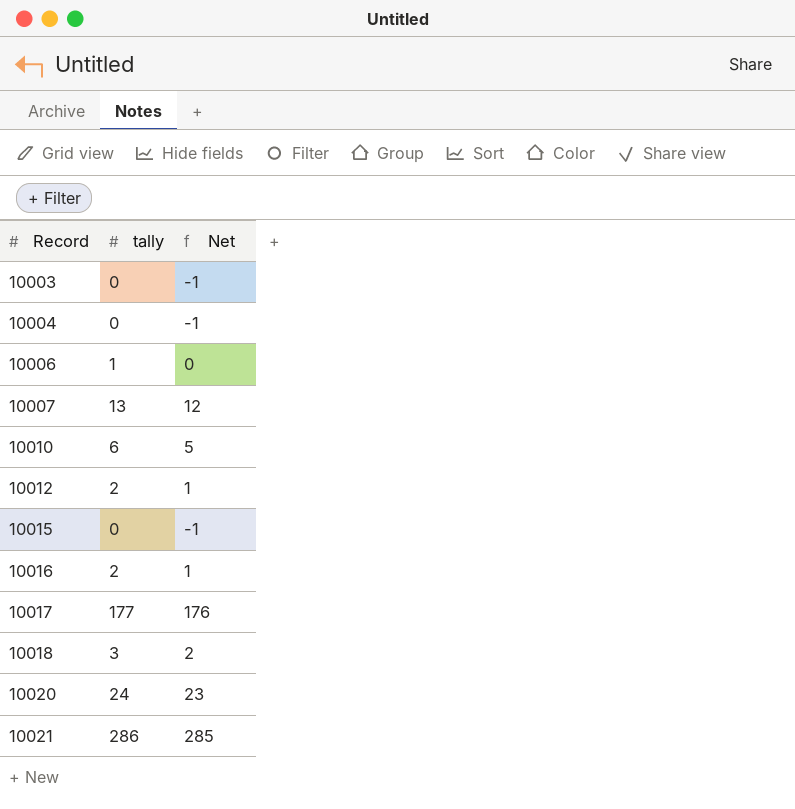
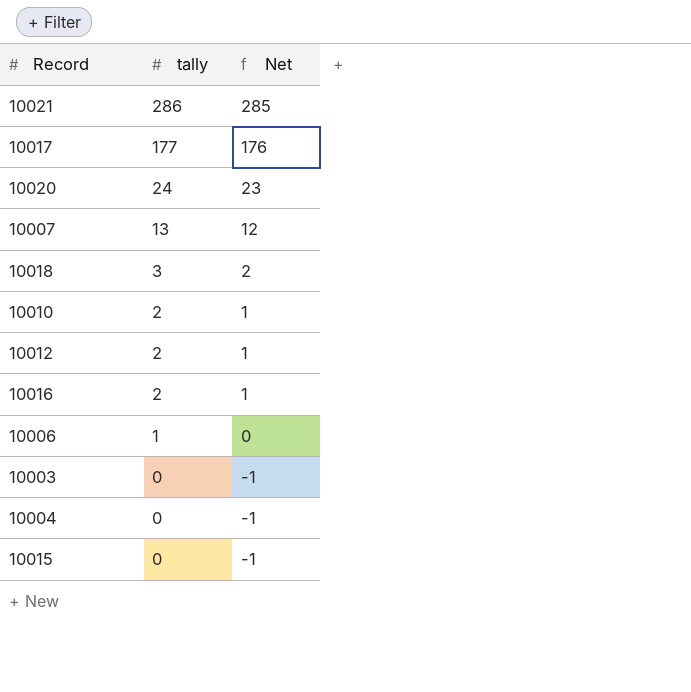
row order: Record ascending -> tally descending
10010 | tally: 6 -> 2
10010 | Net: 5 -> 1

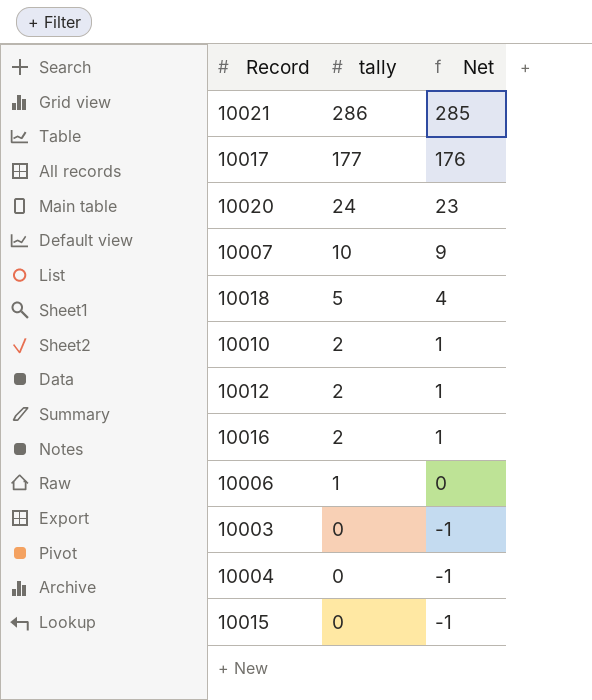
10007 | tally: 13 -> 10
10007 | Net: 12 -> 9
10018 | tally: 3 -> 5
10018 | Net: 2 -> 4

